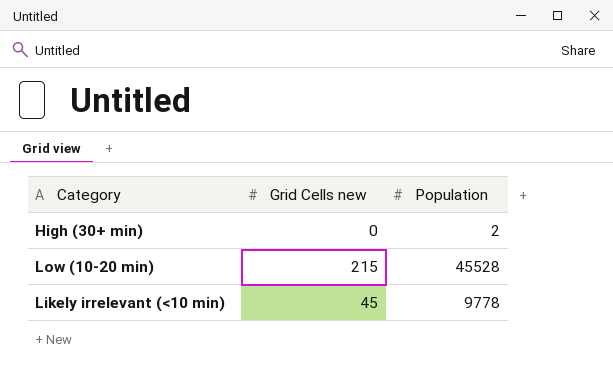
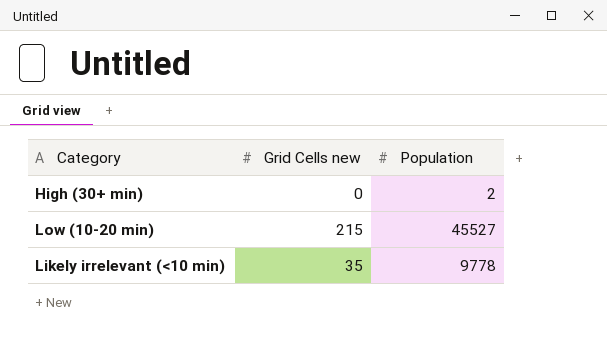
Low (10-20 min) | Population: 45528 -> 45527
Likely irrelevant (<10 min) | Grid Cells new: 45 -> 35

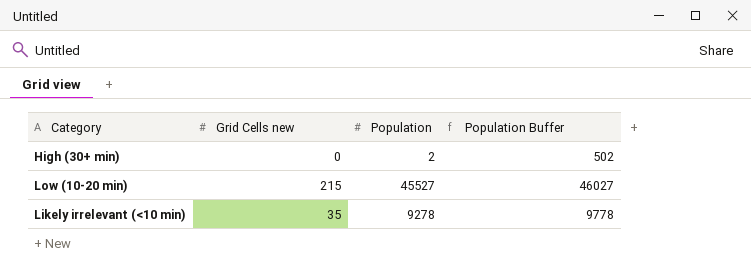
column Population Buffer | formula: none -> [Population] + 500
Likely irrelevant (<10 min) | Population: 9778 -> 9278

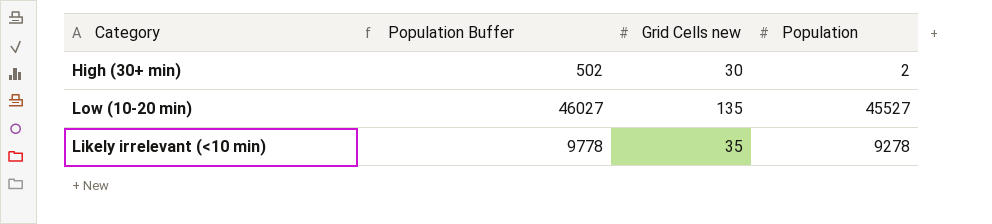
column Population Buffer | position: 4 -> 2
High (30+ min) | Grid Cells new: 0 -> 30
Low (10-20 min) | Grid Cells new: 215 -> 135

